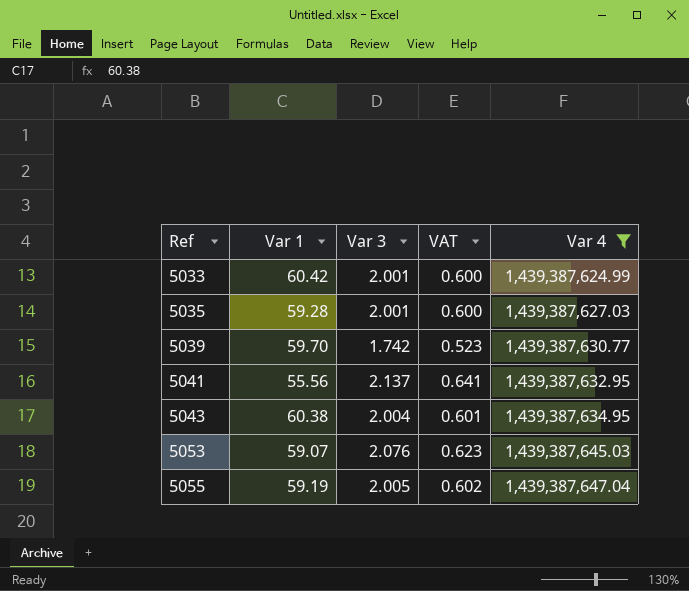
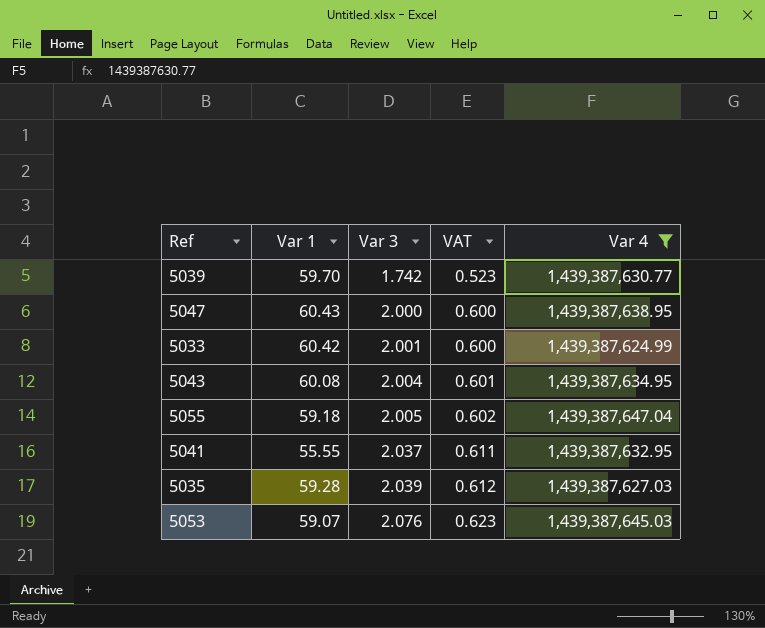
row order: Ref ascending -> Var 3 ascending
row 5047: none -> 60.43 | 2.000 | 0.600 | 1,439,387,638.95
5043 | Var 1: 60.38 -> 60.08
5055 | Var 1: 59.19 -> 59.18
5041 | Var 1: 55.56 -> 55.55
5041 | Var 3: 2.137 -> 2.037
5041 | VAT: 0.641 -> 0.611
5035 | Var 3: 2.001 -> 2.039
5035 | VAT: 0.600 -> 0.612

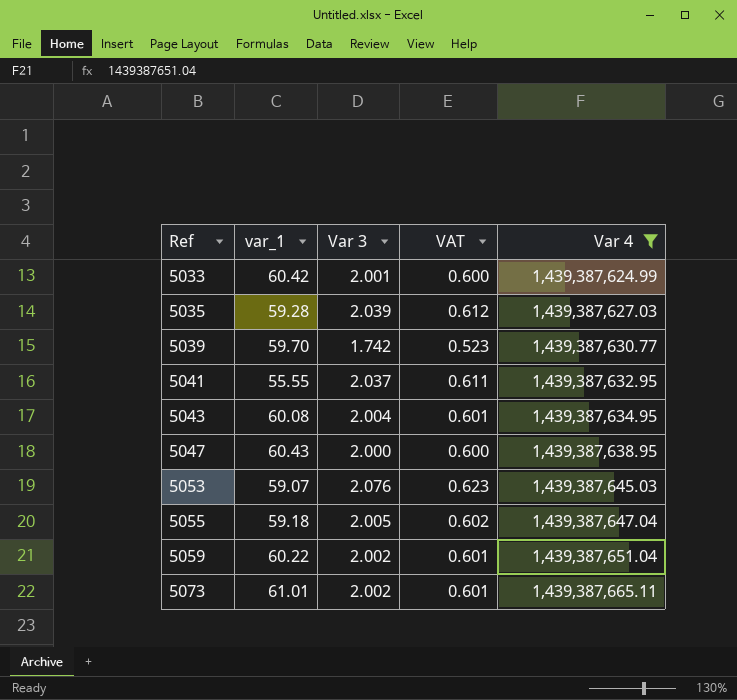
row order: Var 3 ascending -> Ref ascending
column name: Var 1 -> var_1
row 5059: none -> 60.22 | 2.002 | 0.601 | 1,439,387,651.04
row 5073: none -> 61.01 | 2.002 | 0.601 | 1,439,387,665.11

